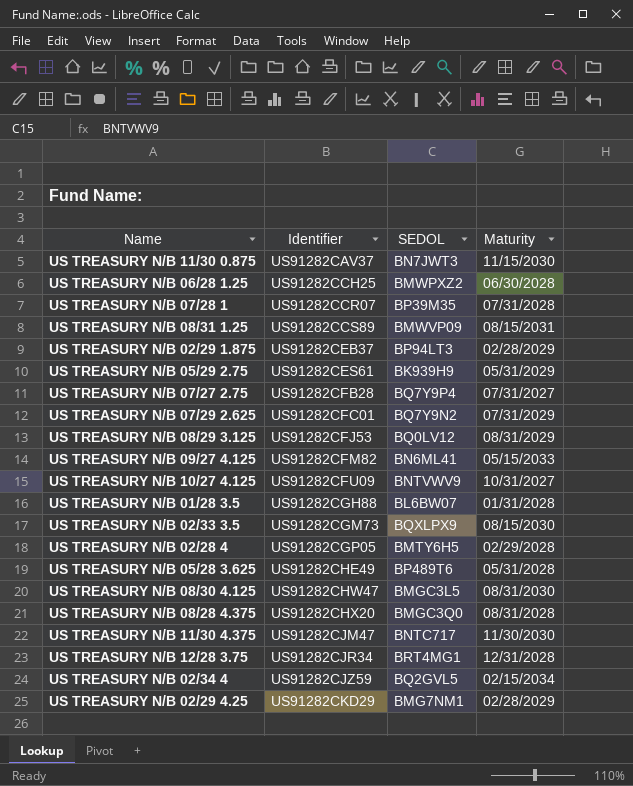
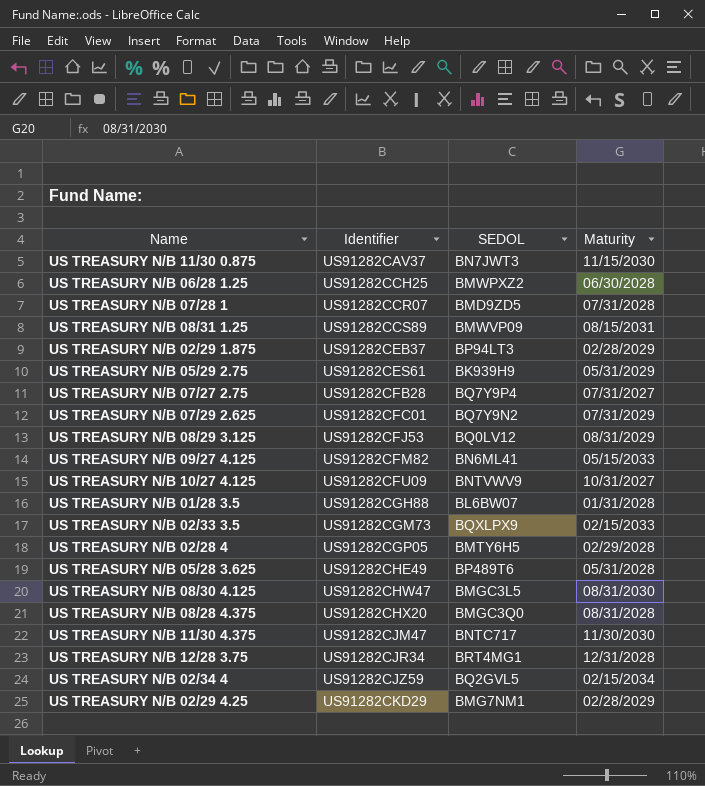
US TREASURY N/B 07/28 1 | SEDOL: BP39M35 -> BMD9ZD5
US TREASURY N/B 02/33 3.5 | Maturity: 08/15/2030 -> 02/15/2033

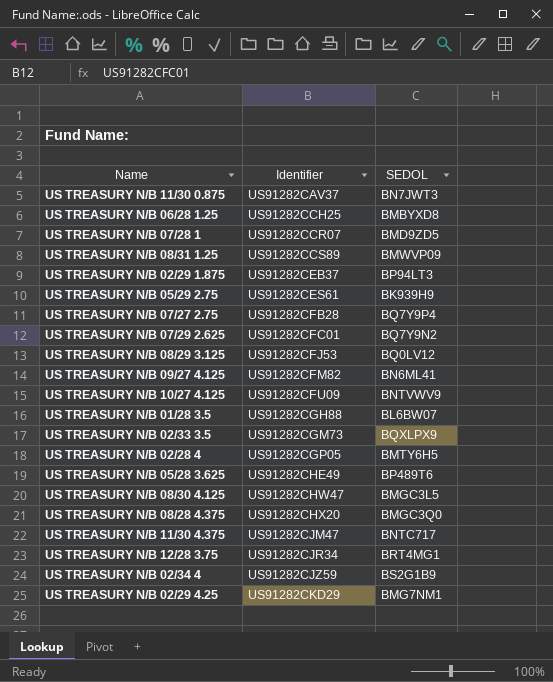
column Maturity | position: 4 -> none
US TREASURY N/B 06/28 1.25 | SEDOL: BMWPXZ2 -> BMBYXD8
US TREASURY N/B 02/34 4 | SEDOL: BQ2GVL5 -> BS2G1B9

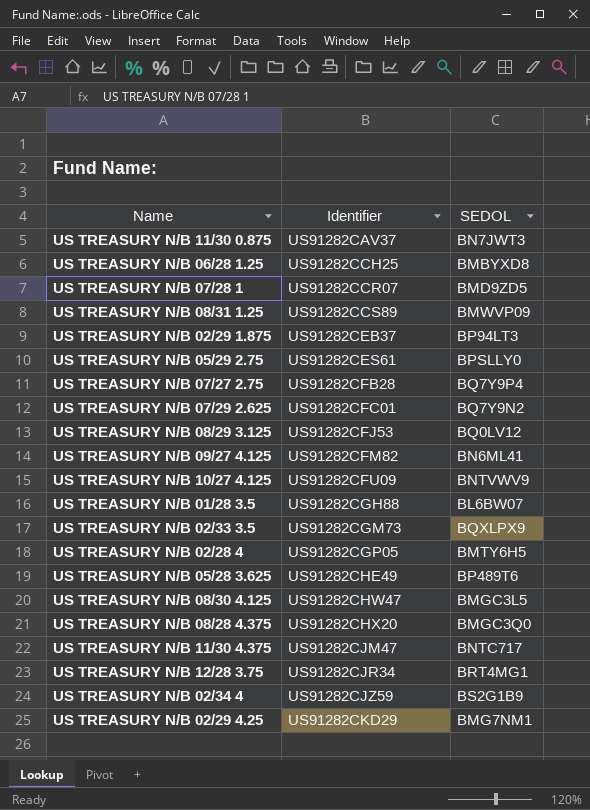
US TREASURY N/B 05/29 2.75 | SEDOL: BK939H9 -> BPSLLY0

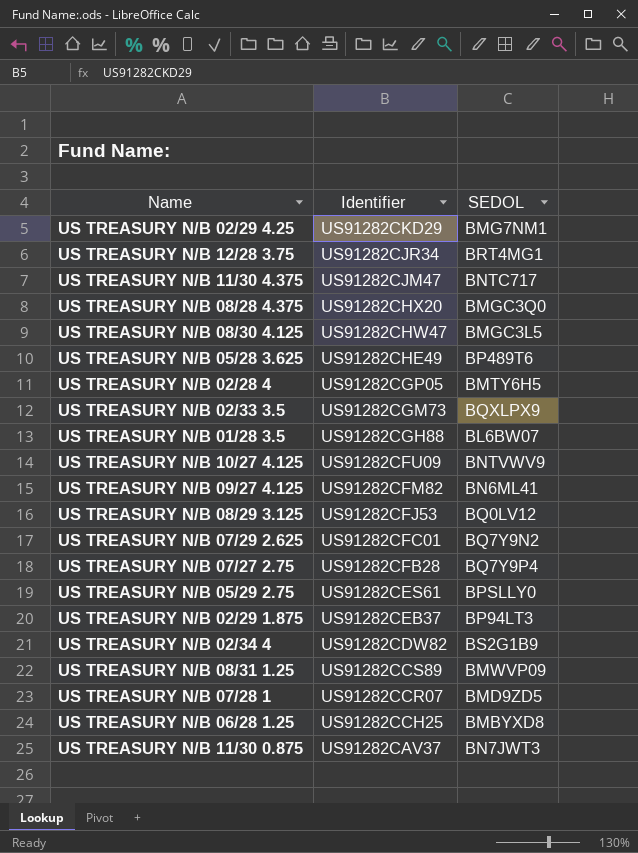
row order: Identifier ascending -> Identifier descending
US TREASURY N/B 02/34 4 | Identifier: US91282CJZ59 -> US91282CDW82

